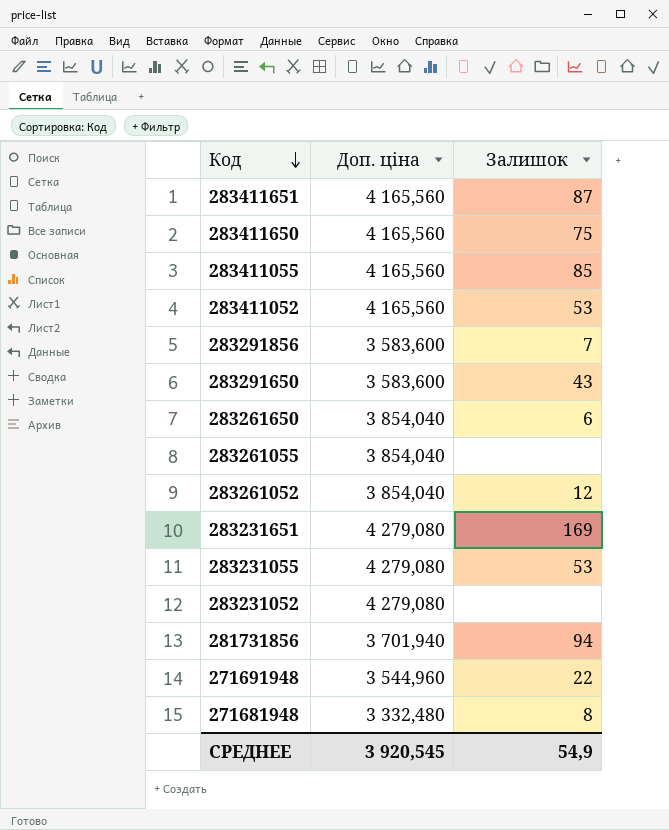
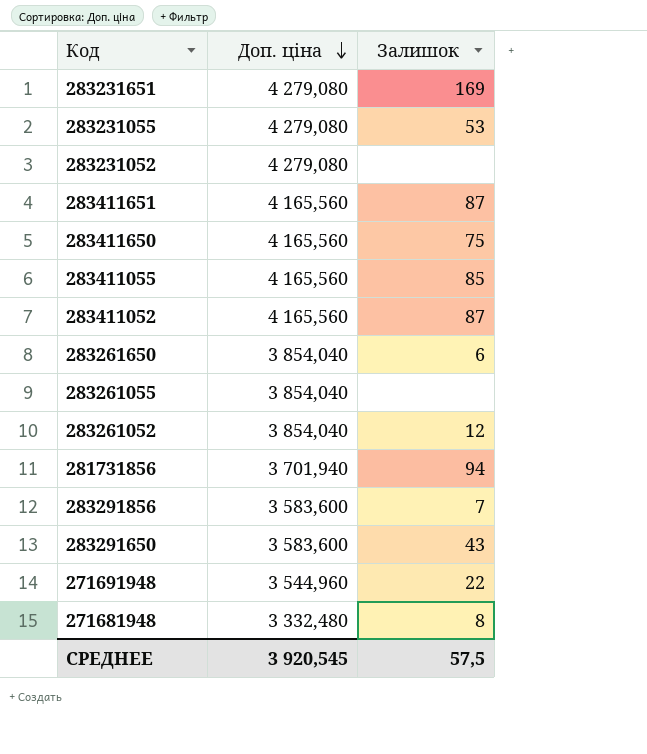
row order: Код descending -> Доп. ціна descending
283411052 | Залишок: 53 -> 87
СРЕДНЕЕ | Залишок: 54,9 -> 57,5

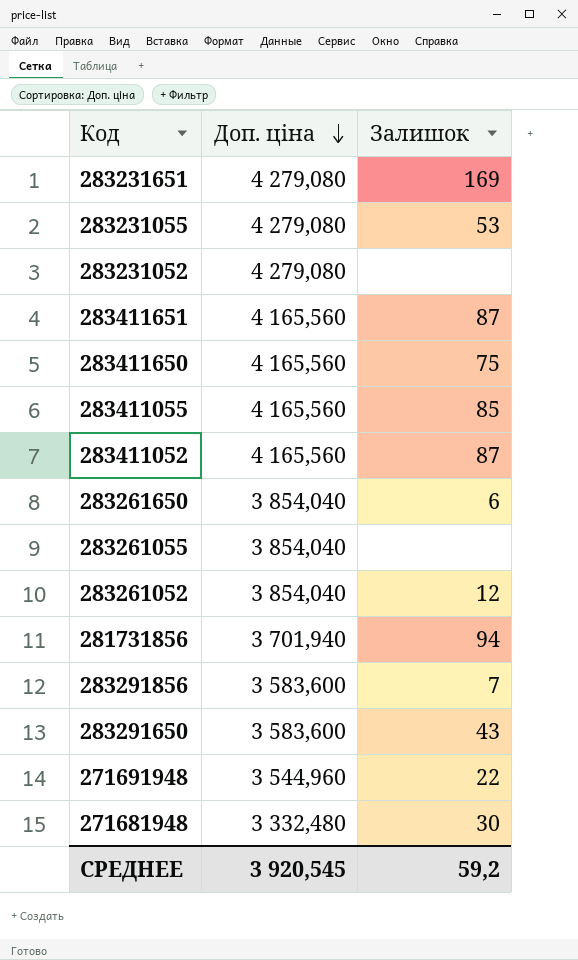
271681948 | Залишок: 8 -> 30
СРЕДНЕЕ | Залишок: 57,5 -> 59,2

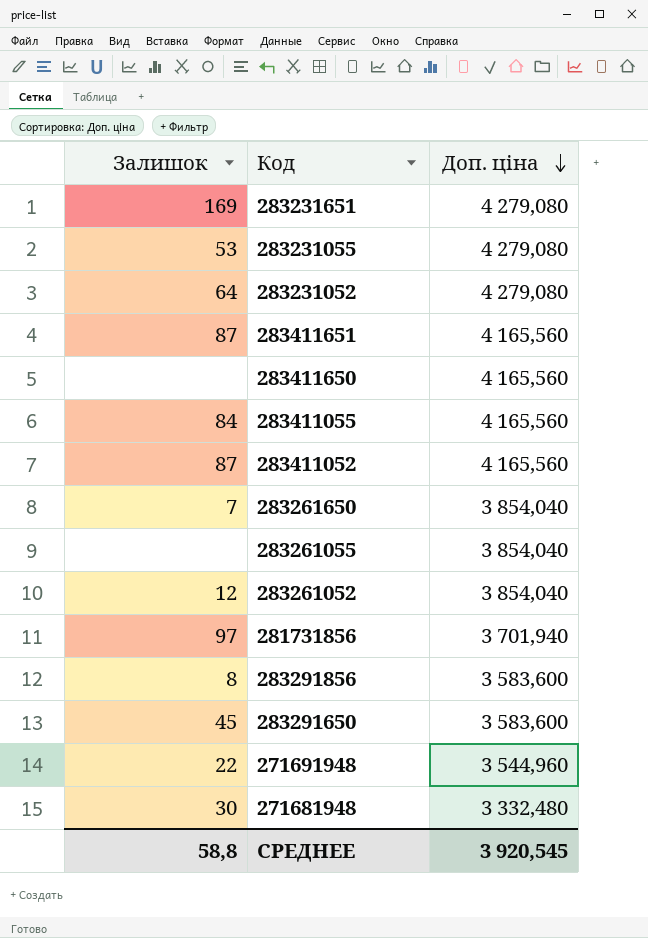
column Залишок | position: 3 -> 1
283231052 | Залишок: none -> 64
283411650 | Залишок: 75 -> none
283411055 | Залишок: 85 -> 84
283261650 | Залишок: 6 -> 7
281731856 | Залишок: 94 -> 97
283291856 | Залишок: 7 -> 8
283291650 | Залишок: 43 -> 45
СРЕДНЕЕ | Залишок: 59,2 -> 58,8

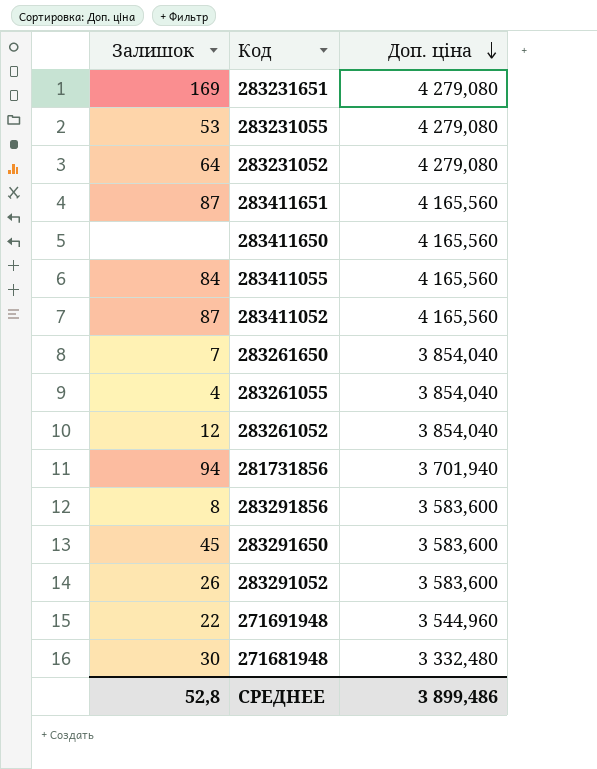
283261055 | Залишок: none -> 4
281731856 | Залишок: 97 -> 94
row 283291052: none -> 26 | 3 583,600
СРЕДНЕЕ | Залишок: 58,8 -> 52,8
СРЕДНЕЕ | Доп. ціна: 3 920,545 -> 3 899,486

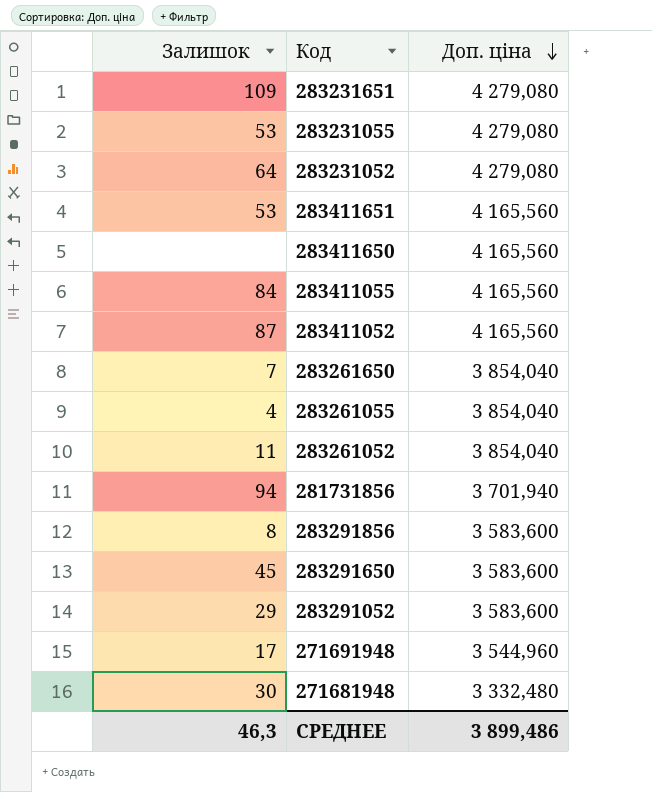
283231651 | Залишок: 169 -> 109
283411651 | Залишок: 87 -> 53
283261052 | Залишок: 12 -> 11
283291052 | Залишок: 26 -> 29
271691948 | Залишок: 22 -> 17
СРЕДНЕЕ | Залишок: 52,8 -> 46,3

